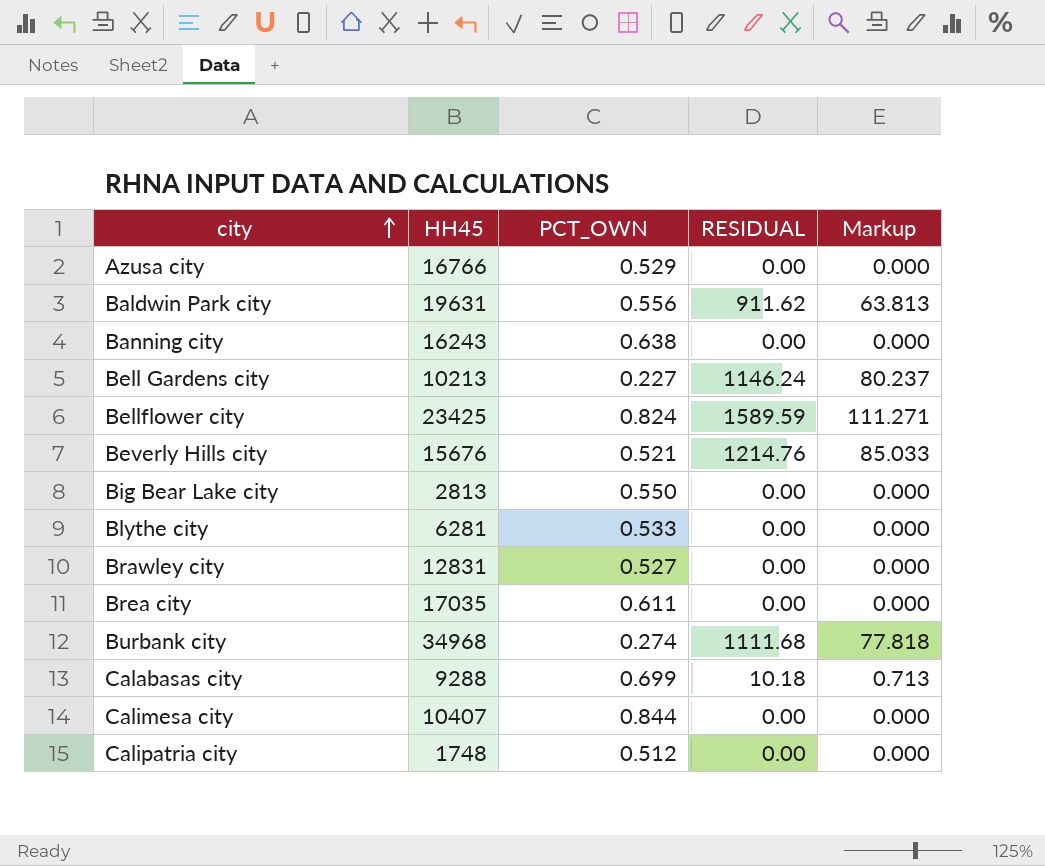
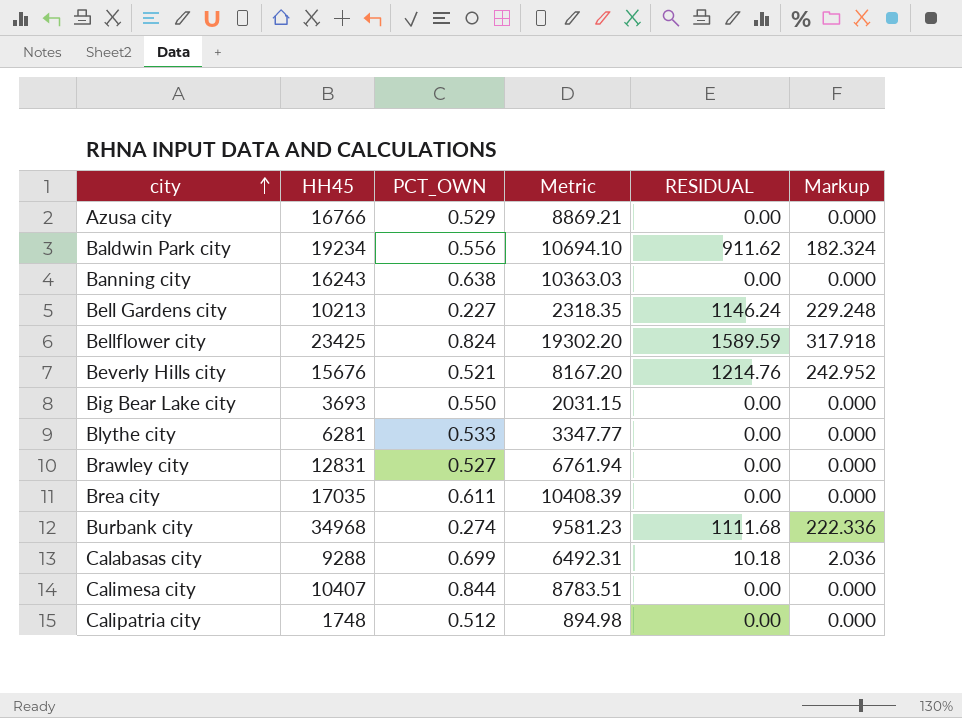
column Metric | formula: none -> [HH45] * [PCT_OWN]
column Markup | formula: [RESIDUAL] * 0.07 -> [RESIDUAL] * 0.2
Baldwin Park city | HH45: 19631 -> 19234
Big Bear Lake city | HH45: 2813 -> 3693

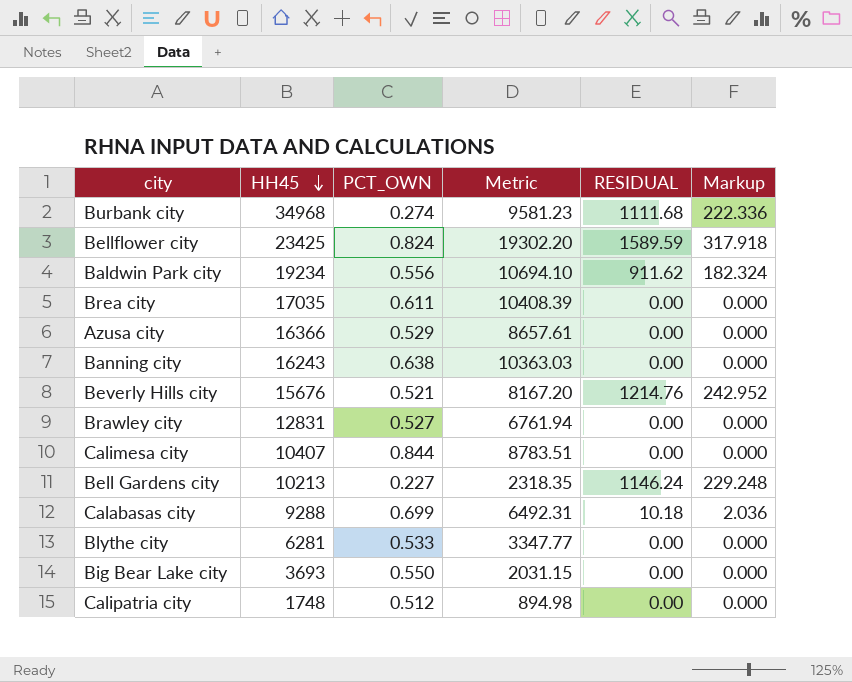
row order: city ascending -> HH45 descending
Azusa city | HH45: 16766 -> 16366
Azusa city | Metric: 8869.21 -> 8657.61

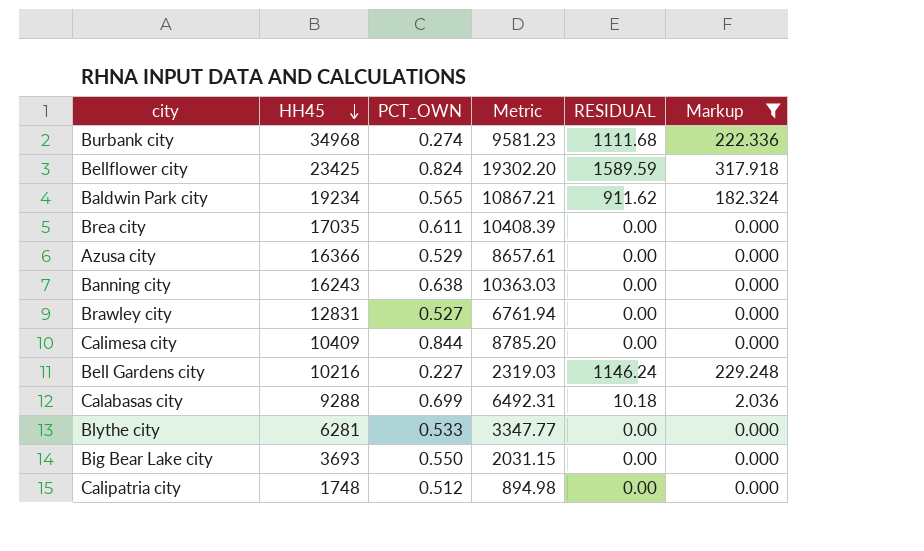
filter: none -> Markup != 242.952
Baldwin Park city | PCT_OWN: 0.556 -> 0.565
Baldwin Park city | Metric: 10694.10 -> 10867.21
Calimesa city | HH45: 10407 -> 10409
Calimesa city | Metric: 8783.51 -> 8785.20
Bell Gardens city | HH45: 10213 -> 10216
Bell Gardens city | Metric: 2318.35 -> 2319.03

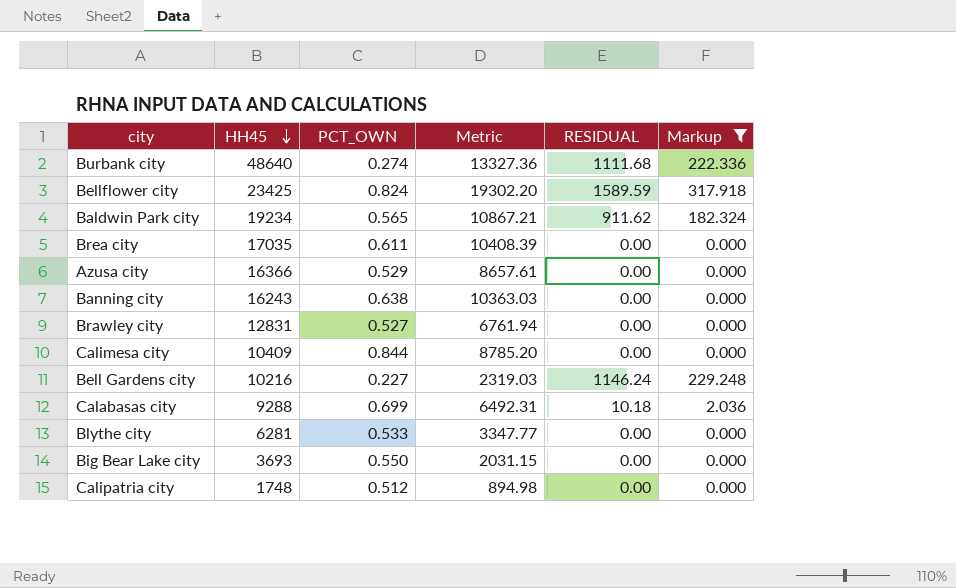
Burbank city | HH45: 34968 -> 48640
Burbank city | Metric: 9581.23 -> 13327.36

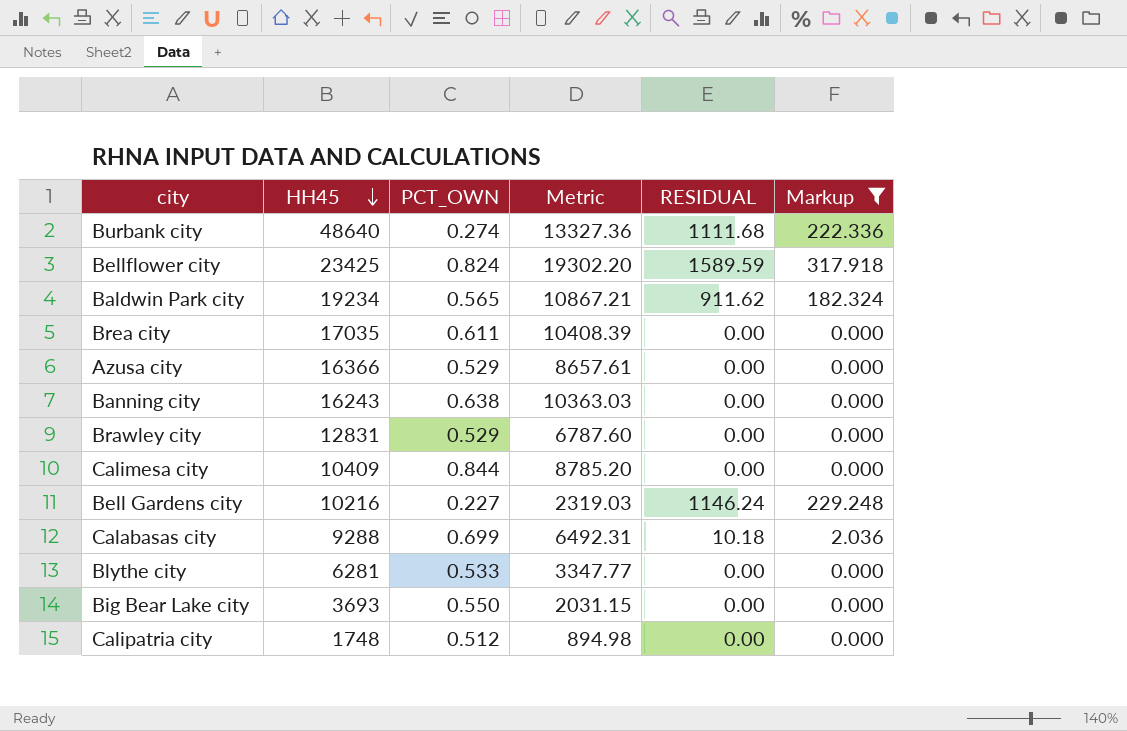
Brawley city | PCT_OWN: 0.527 -> 0.529
Brawley city | Metric: 6761.94 -> 6787.60

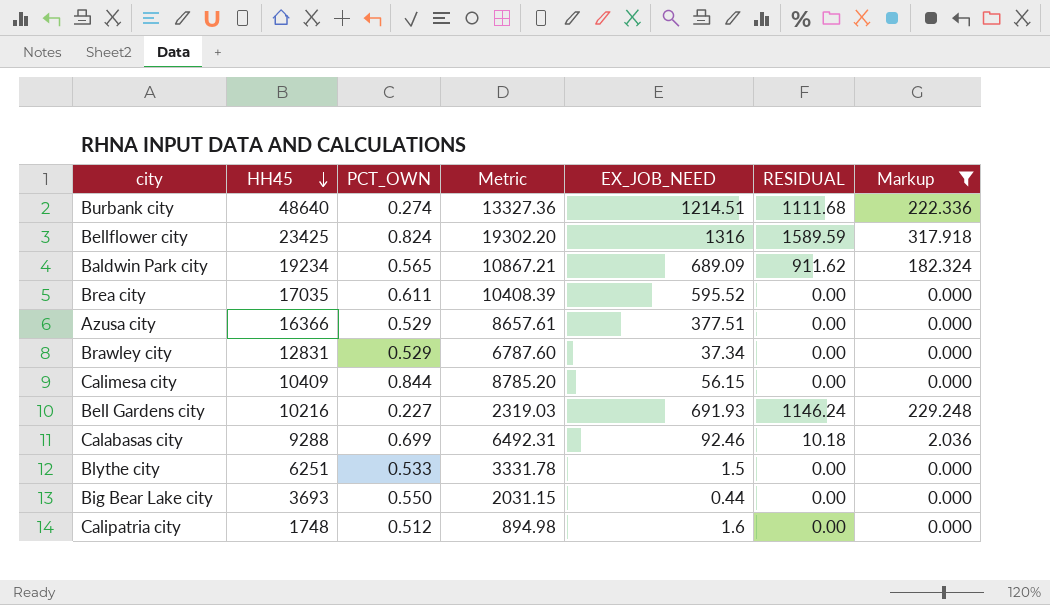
column EX_JOB_NEED | position: none -> 5
row Banning city: 16243 | 0.638 | 10363.03 | 0.00 | 0.000 -> none
Blythe city | HH45: 6281 -> 6251
Blythe city | Metric: 3347.77 -> 3331.78

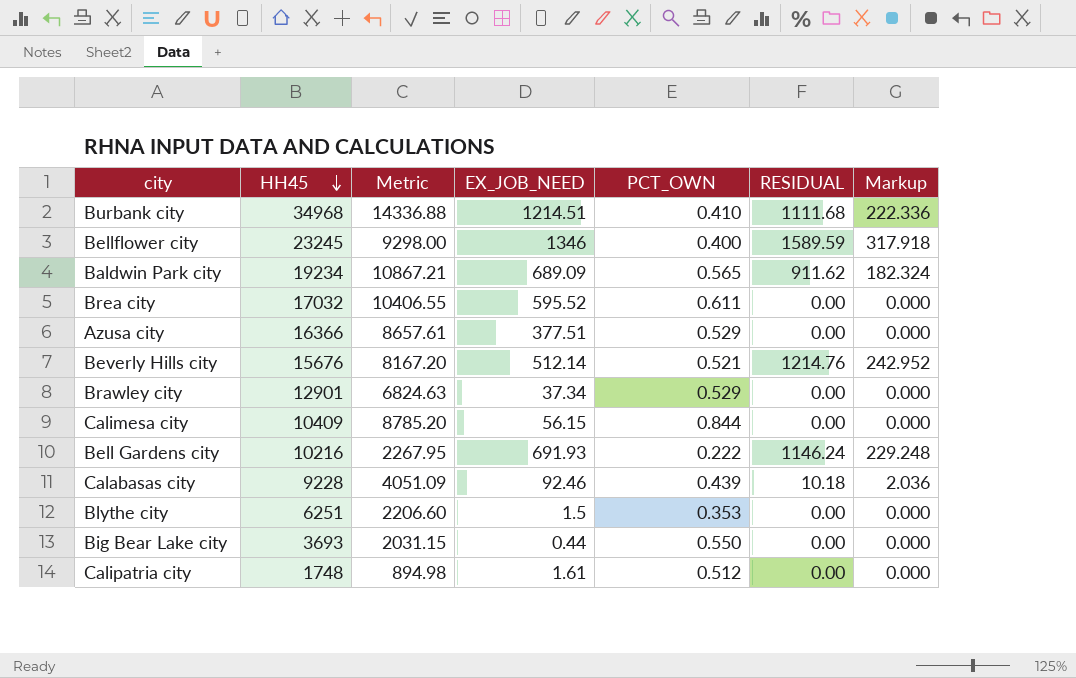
filter: Markup != 242.952 -> none
column PCT_OWN | position: 3 -> 5
Burbank city | HH45: 48640 -> 34968
Burbank city | Metric: 13327.36 -> 14336.88
Burbank city | PCT_OWN: 0.274 -> 0.410
Bellflower city | HH45: 23425 -> 23245
Bellflower city | Metric: 19302.20 -> 9298.00
Bellflower city | EX_JOB_NEED: 1316 -> 1346
Bellflower city | PCT_OWN: 0.824 -> 0.400
Brea city | HH45: 17035 -> 17032
Brea city | Metric: 10408.39 -> 10406.55
Brawley city | HH45: 12831 -> 12901
Brawley city | Metric: 6787.60 -> 6824.63
Bell Gardens city | Metric: 2319.03 -> 2267.95
Bell Gardens city | PCT_OWN: 0.227 -> 0.222
Calabasas city | HH45: 9288 -> 9228
Calabasas city | Metric: 6492.31 -> 4051.09
Calabasas city | PCT_OWN: 0.699 -> 0.439
Blythe city | Metric: 3331.78 -> 2206.60
Blythe city | PCT_OWN: 0.533 -> 0.353
Calipatria city | EX_JOB_NEED: 1.6 -> 1.61

